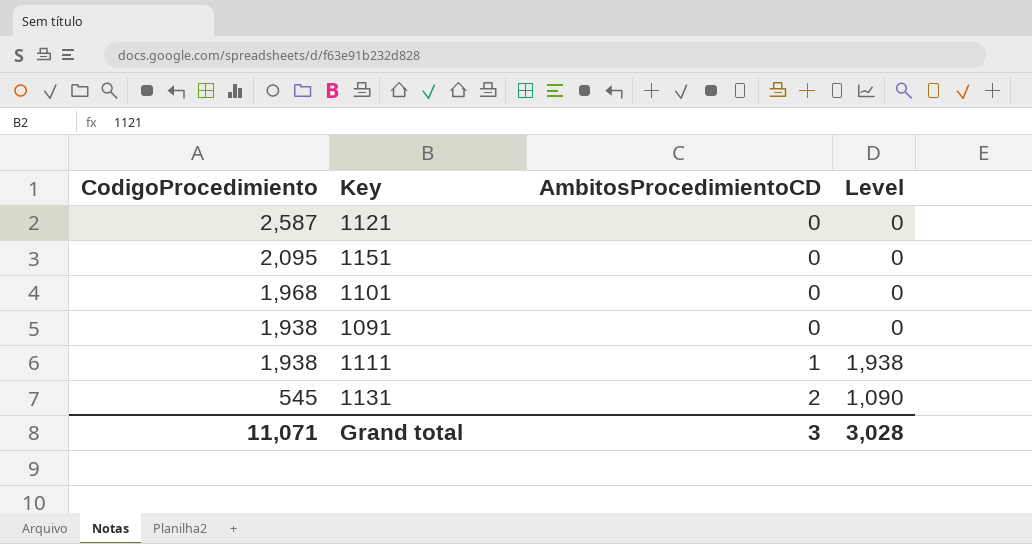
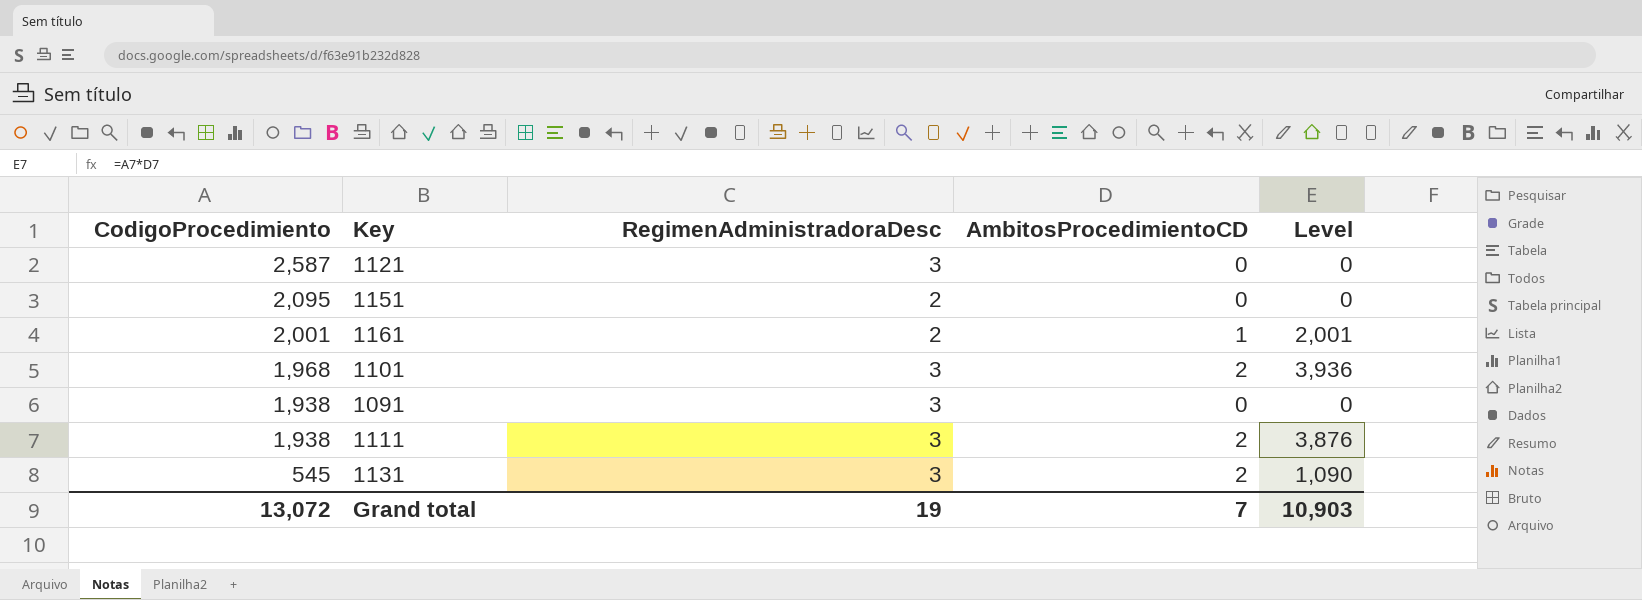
column RegimenAdministradoraDesc | position: none -> 3
row 1161: none -> 2,001 | 2 | 1 | 2,001
1101 | AmbitosProcedimientoCD: 0 -> 2
1101 | Level: 0 -> 3,936
1111 | AmbitosProcedimientoCD: 1 -> 2
1111 | Level: 1,938 -> 3,876
Grand total | CodigoProcedimiento: 11,071 -> 13,072
Grand total | AmbitosProcedimientoCD: 3 -> 7
Grand total | Level: 3,028 -> 10,903

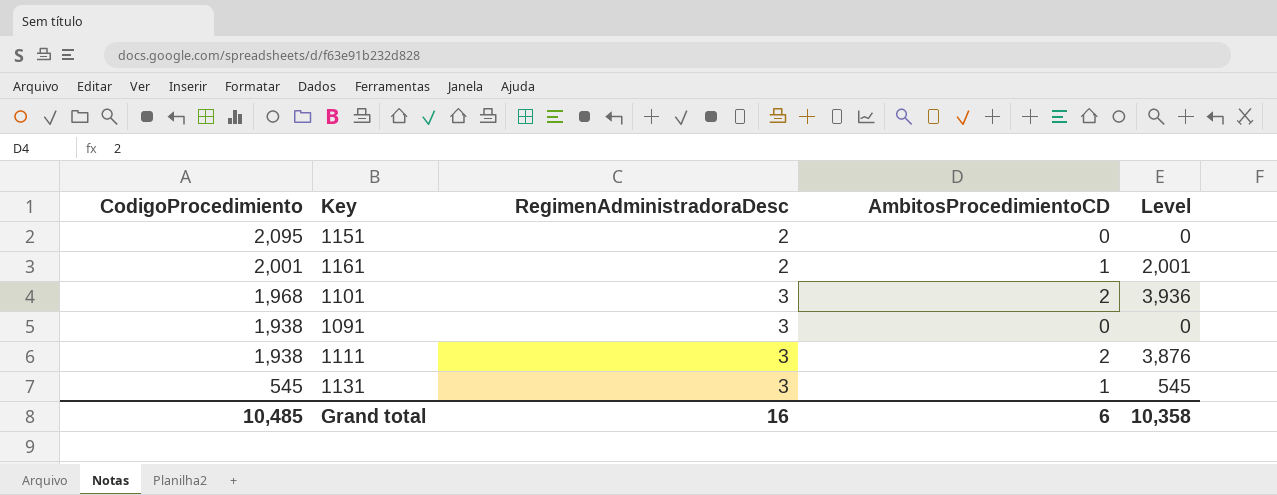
row 1121: 2,587 | 3 | 0 | 0 -> none
1131 | AmbitosProcedimientoCD: 2 -> 1
1131 | Level: 1,090 -> 545
Grand total | CodigoProcedimiento: 13,072 -> 10,485
Grand total | RegimenAdministradoraDesc: 19 -> 16
Grand total | AmbitosProcedimientoCD: 7 -> 6
Grand total | Level: 10,903 -> 10,358

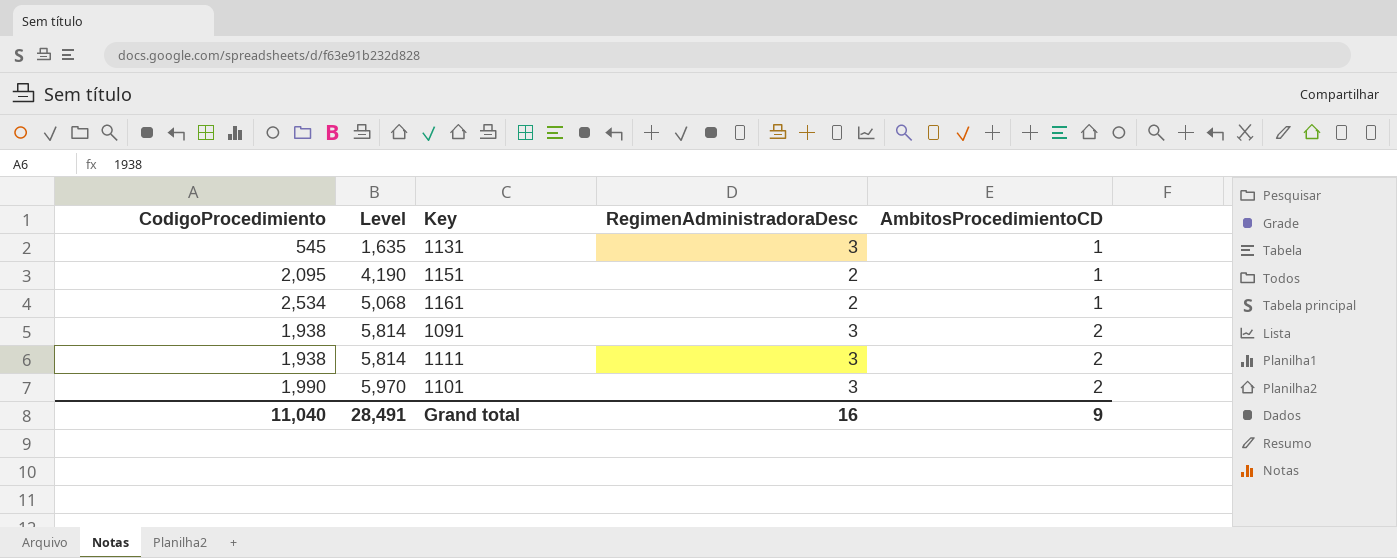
row order: CodigoProcedimiento descending -> Level ascending
column Level | formula: [CodigoProcedimiento] * [AmbitosProcedimientoCD] -> [CodigoProcedimiento] * [RegimenAdministradoraDesc]
column Level | position: 5 -> 2
1151 | AmbitosProcedimientoCD: 0 -> 1
1161 | CodigoProcedimiento: 2,001 -> 2,534
1091 | AmbitosProcedimientoCD: 0 -> 2
1101 | CodigoProcedimiento: 1,968 -> 1,990
Grand total | CodigoProcedimiento: 10,485 -> 11,040
Grand total | Level: 10,358 -> 28,491
Grand total | AmbitosProcedimientoCD: 6 -> 9

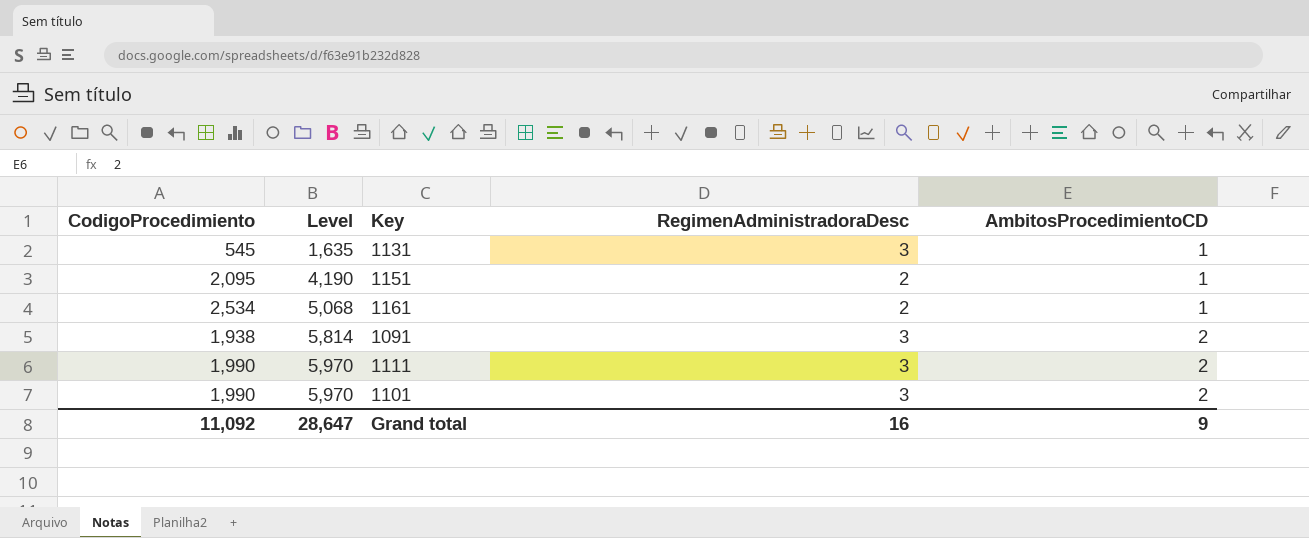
1111 | CodigoProcedimiento: 1,938 -> 1,990
1111 | Level: 5,814 -> 5,970
Grand total | CodigoProcedimiento: 11,040 -> 11,092
Grand total | Level: 28,491 -> 28,647

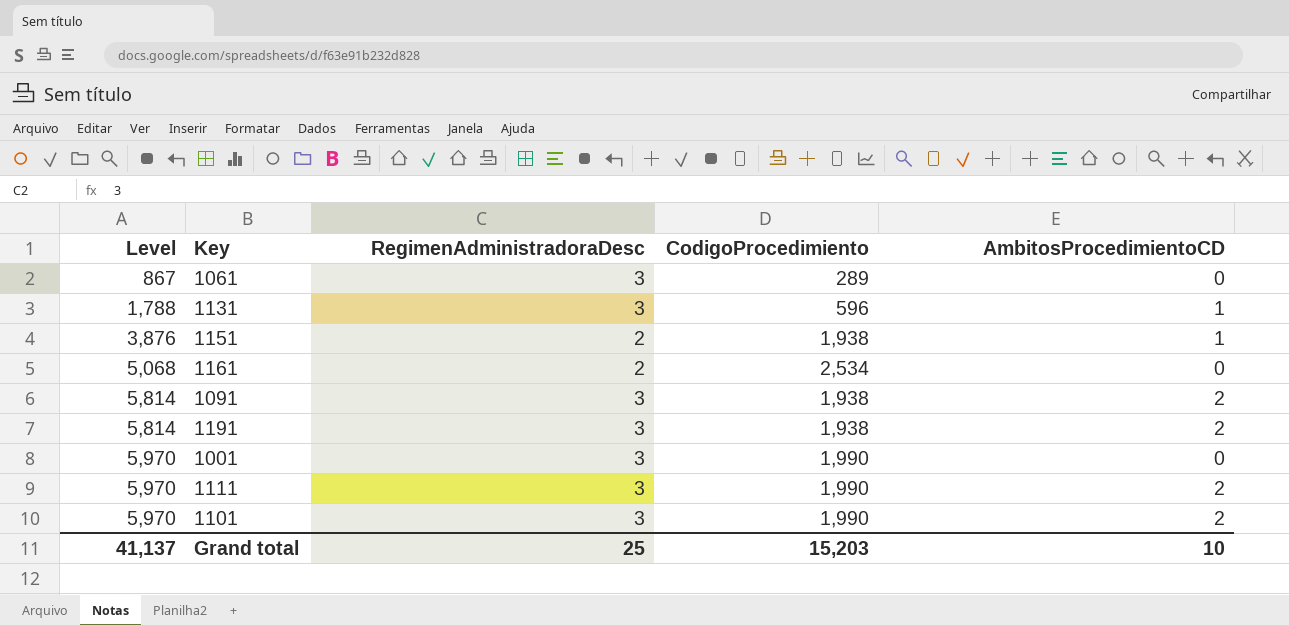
column CodigoProcedimiento | position: 1 -> 4
row 1061: none -> 867 | 3 | 289 | 0
1131 | Level: 1,635 -> 1,788
1131 | CodigoProcedimiento: 545 -> 596
1151 | Level: 4,190 -> 3,876
1151 | CodigoProcedimiento: 2,095 -> 1,938
1161 | AmbitosProcedimientoCD: 1 -> 0
row 1191: none -> 5,814 | 3 | 1,938 | 2
row 1001: none -> 5,970 | 3 | 1,990 | 0
Grand total | Level: 28,647 -> 41,137
Grand total | RegimenAdministradoraDesc: 16 -> 25
Grand total | CodigoProcedimiento: 11,092 -> 15,203
Grand total | AmbitosProcedimientoCD: 9 -> 10

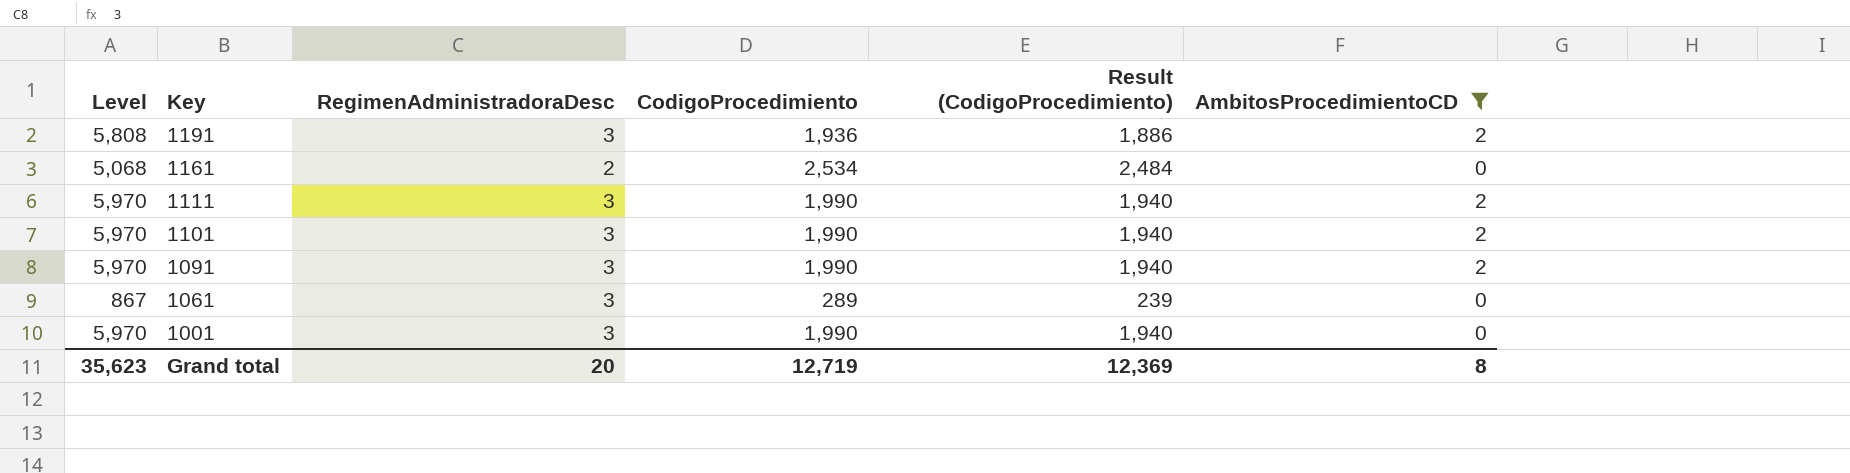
filter: none -> AmbitosProcedimientoCD != 1
row order: Level ascending -> Key descending
column Result (CodigoProcedimiento) | formula: none -> [CodigoProcedimiento] - 50
1191 | Level: 5,814 -> 5,808
1191 | CodigoProcedimiento: 1,938 -> 1,936
1091 | Level: 5,814 -> 5,970
1091 | CodigoProcedimiento: 1,938 -> 1,990
Grand total | Level: 41,137 -> 35,623
Grand total | RegimenAdministradoraDesc: 25 -> 20
Grand total | CodigoProcedimiento: 15,203 -> 12,719
Grand total | AmbitosProcedimientoCD: 10 -> 8

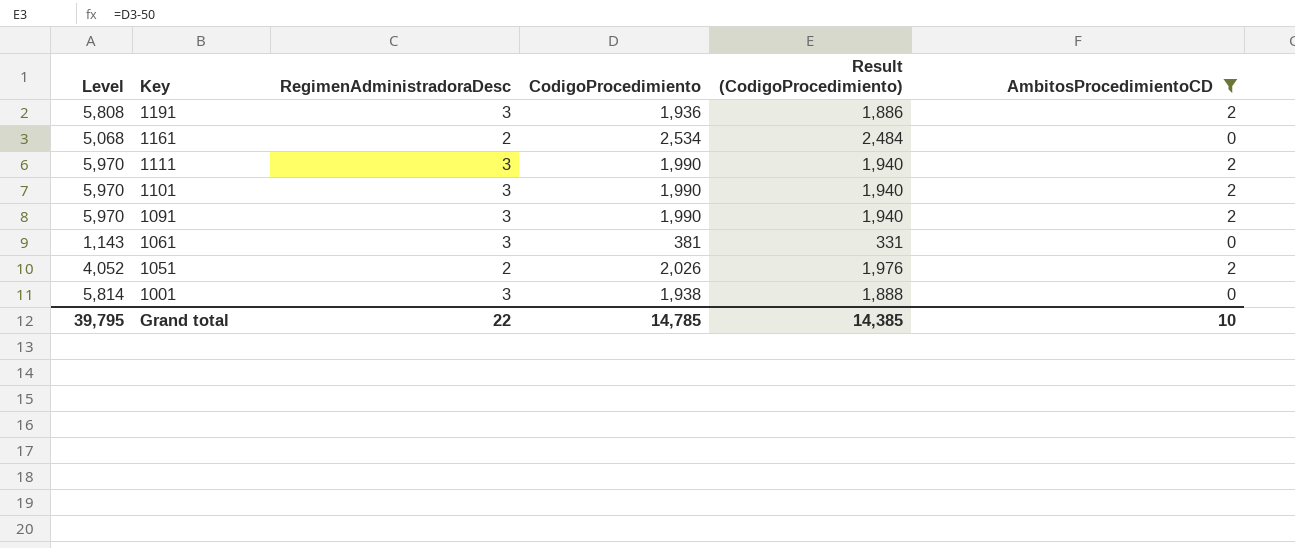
1061 | Level: 867 -> 1,143
1061 | CodigoProcedimiento: 289 -> 381
1061 | Result (CodigoProcedimiento): 239 -> 331
row 1051: none -> 4,052 | 2 | 2,026 | 1,976 | 2
1001 | Level: 5,970 -> 5,814
1001 | CodigoProcedimiento: 1,990 -> 1,938
1001 | Result (CodigoProcedimiento): 1,940 -> 1,888
Grand total | Level: 35,623 -> 39,795
Grand total | RegimenAdministradoraDesc: 20 -> 22
Grand total | CodigoProcedimiento: 12,719 -> 14,785
Grand total | Result (CodigoProcedimiento): 12,369 -> 14,385
Grand total | AmbitosProcedimientoCD: 8 -> 10

